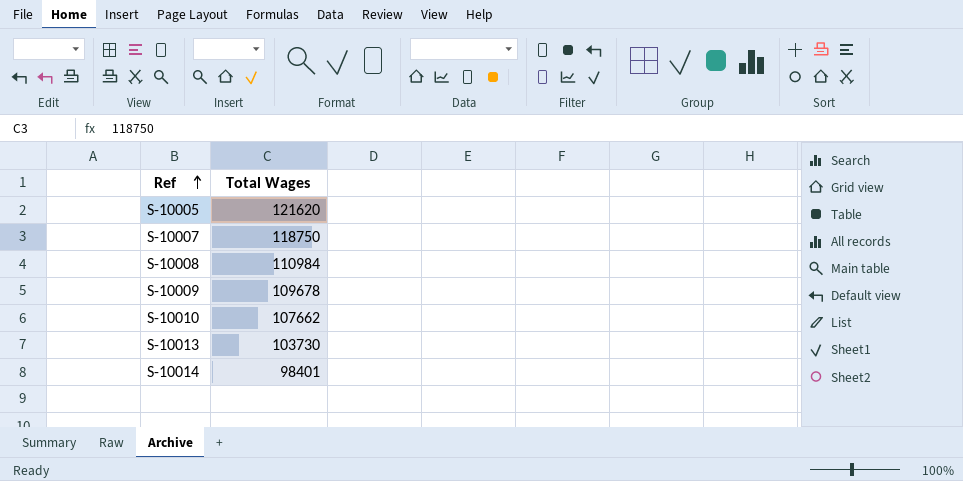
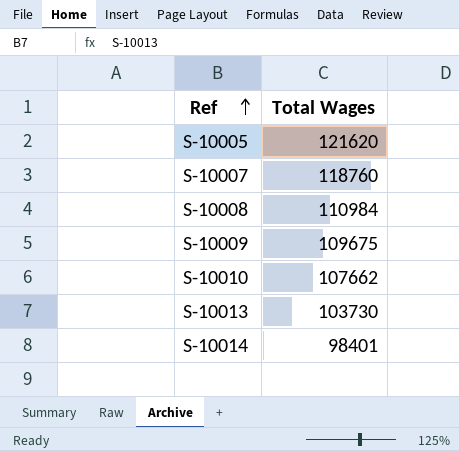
S-10007 | Total Wages: 118750 -> 118760
S-10009 | Total Wages: 109678 -> 109675

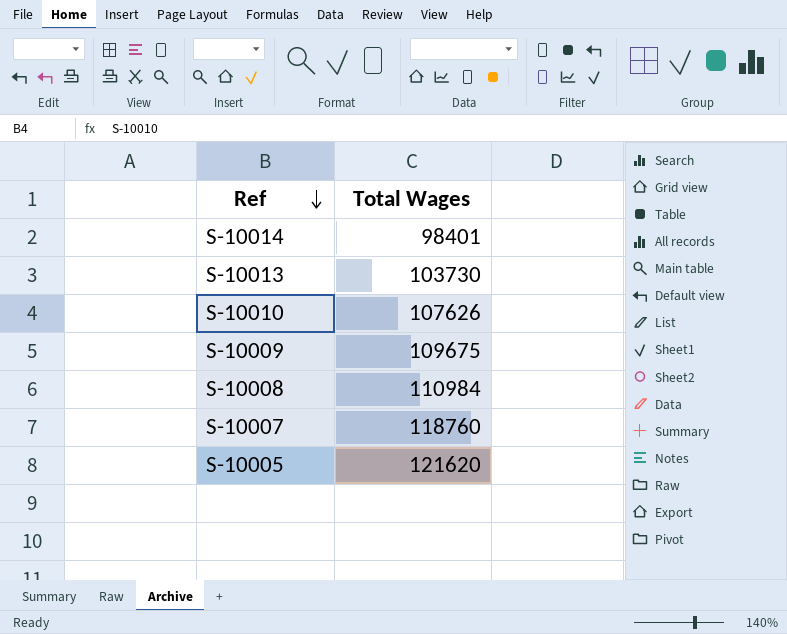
row order: Ref ascending -> Ref descending
S-10010 | Total Wages: 107662 -> 107626

